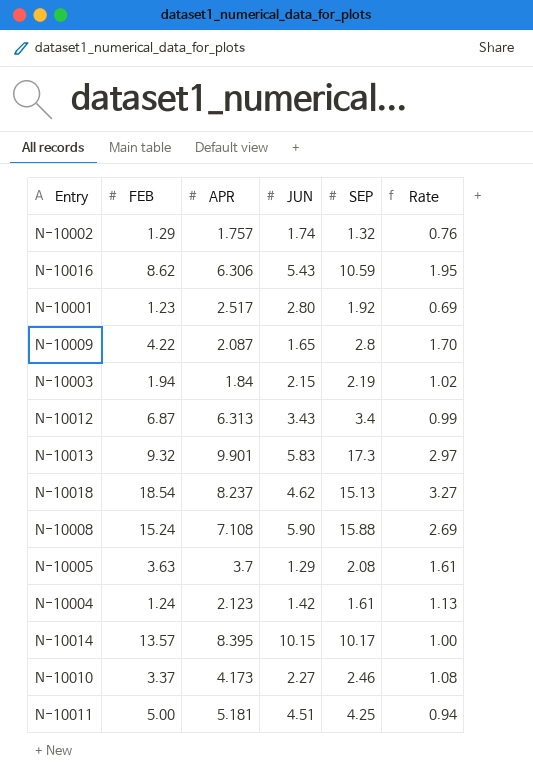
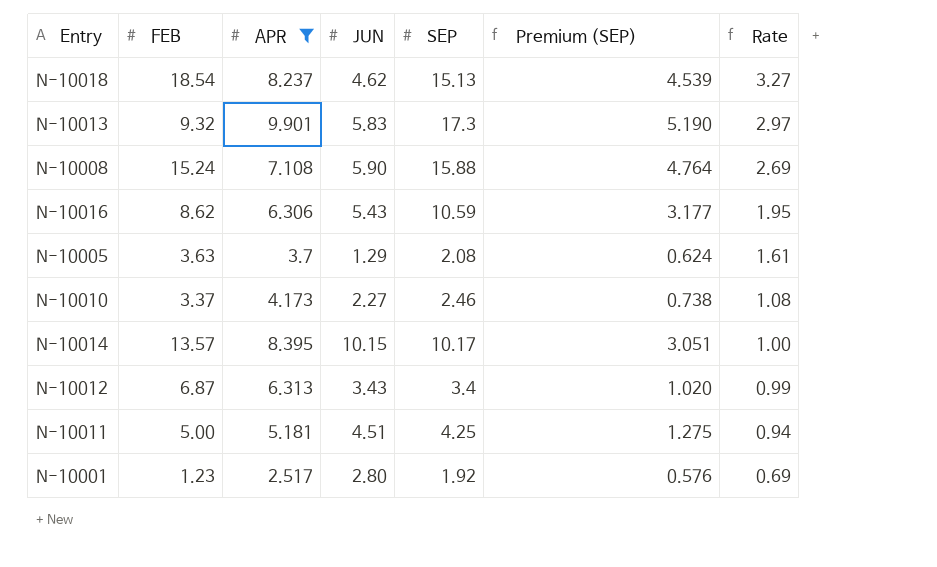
filter: none -> APR >= 2.517
row order: none -> Rate descending
column Premium (SEP) | formula: none -> [SEP] * 0.3

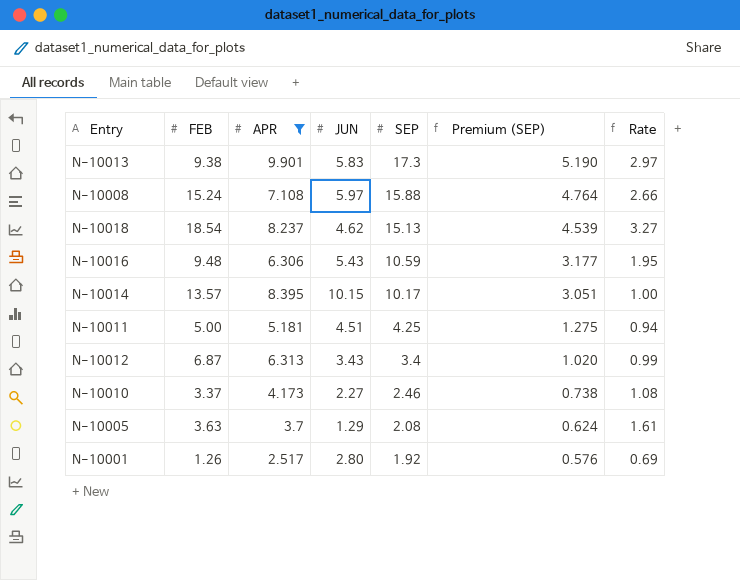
row order: Rate descending -> SEP descending
N-10013 | FEB: 9.32 -> 9.38
N-10008 | JUN: 5.90 -> 5.97
N-10008 | Rate: 2.69 -> 2.66
N-10016 | FEB: 8.62 -> 9.48
N-10001 | FEB: 1.23 -> 1.26

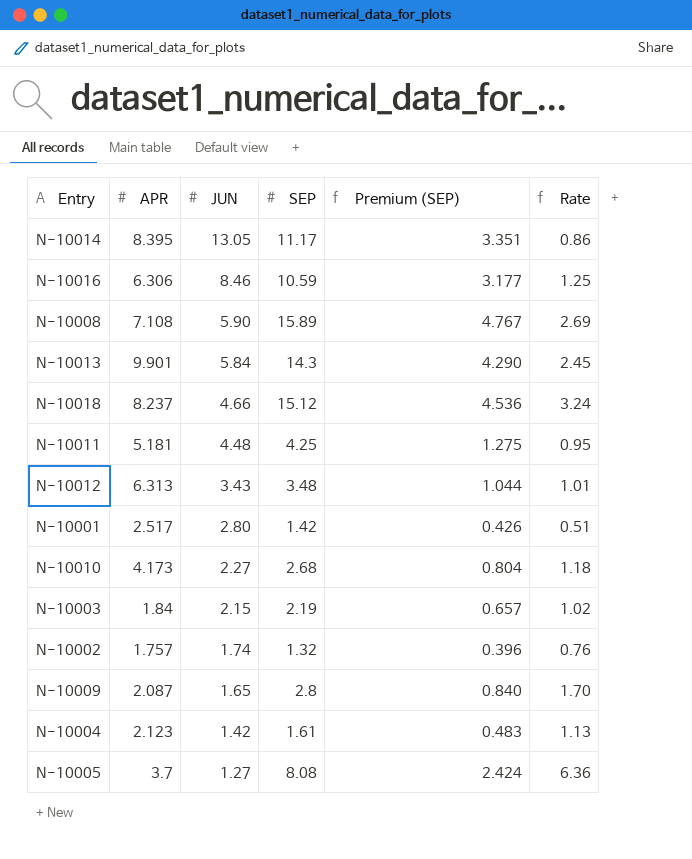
filter: APR >= 2.517 -> none
row order: SEP descending -> JUN descending
column FEB | position: 2 -> none
N-10014 | JUN: 10.15 -> 13.05
N-10014 | SEP: 10.17 -> 11.17
N-10014 | Premium (SEP): 3.051 -> 3.351
N-10014 | Rate: 1.00 -> 0.86
N-10016 | JUN: 5.43 -> 8.46
N-10016 | Rate: 1.95 -> 1.25
N-10008 | JUN: 5.97 -> 5.90
N-10008 | SEP: 15.88 -> 15.89
N-10008 | Premium (SEP): 4.764 -> 4.767
N-10008 | Rate: 2.66 -> 2.69
N-10013 | JUN: 5.83 -> 5.84
N-10013 | SEP: 17.3 -> 14.3
N-10013 | Premium (SEP): 5.190 -> 4.290
N-10013 | Rate: 2.97 -> 2.45
N-10018 | JUN: 4.62 -> 4.66
N-10018 | SEP: 15.13 -> 15.12
N-10018 | Premium (SEP): 4.539 -> 4.536
N-10018 | Rate: 3.27 -> 3.24
N-10011 | JUN: 4.51 -> 4.48
N-10011 | Rate: 0.94 -> 0.95
N-10012 | SEP: 3.4 -> 3.48
N-10012 | Premium (SEP): 1.020 -> 1.044
N-10012 | Rate: 0.99 -> 1.01
N-10001 | SEP: 1.92 -> 1.42
N-10001 | Premium (SEP): 0.576 -> 0.426
N-10001 | Rate: 0.69 -> 0.51
N-10010 | SEP: 2.46 -> 2.68
N-10010 | Premium (SEP): 0.738 -> 0.804
N-10010 | Rate: 1.08 -> 1.18
N-10005 | JUN: 1.29 -> 1.27
N-10005 | SEP: 2.08 -> 8.08
N-10005 | Premium (SEP): 0.624 -> 2.424
N-10005 | Rate: 1.61 -> 6.36

